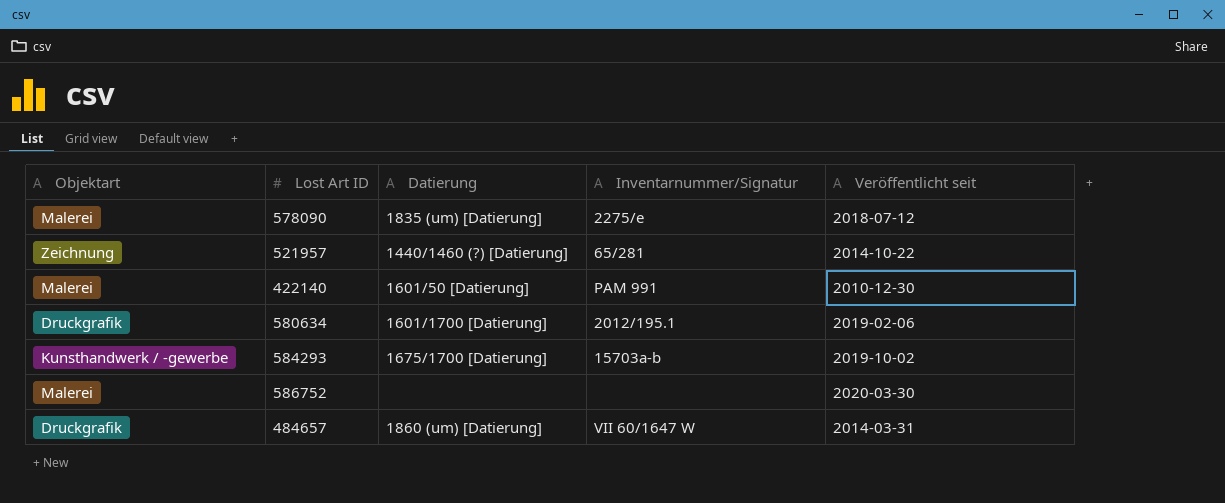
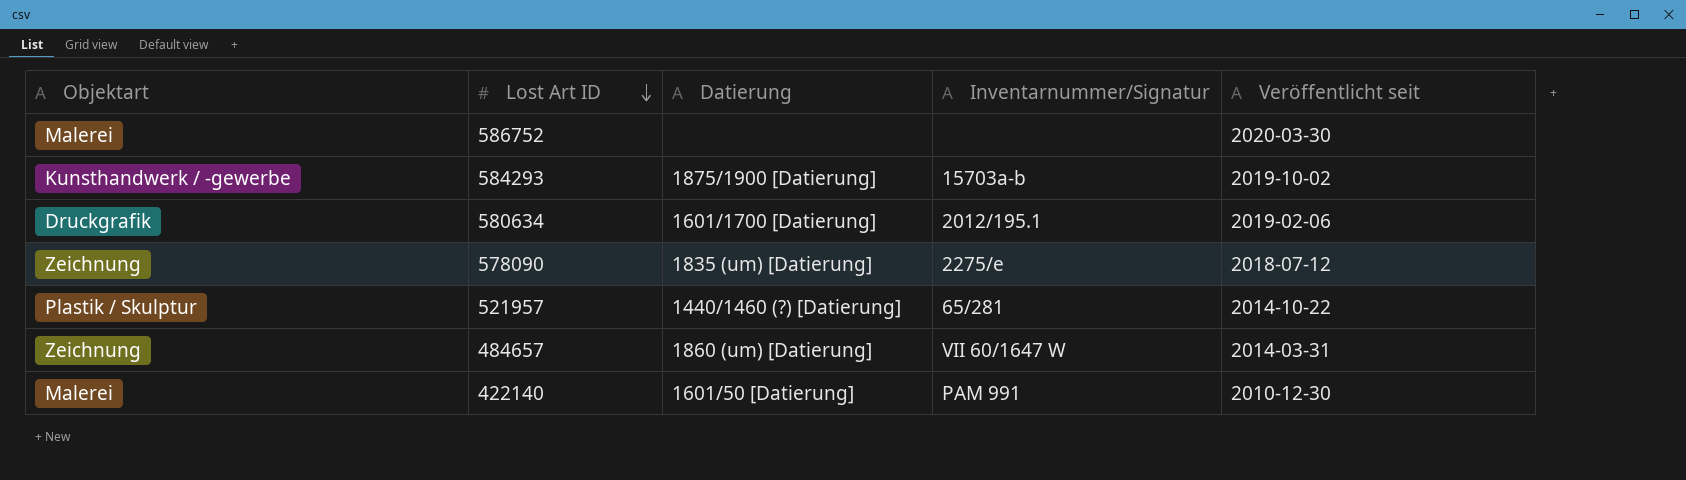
row order: none -> Lost Art ID descending
584293 | Datierung: 1675/1700 [Datierung] -> 1875/1900 [Datierung]
578090 | Objektart: Malerei -> Zeichnung
521957 | Objektart: Zeichnung -> Plastik / Skulptur
484657 | Objektart: Druckgrafik -> Zeichnung

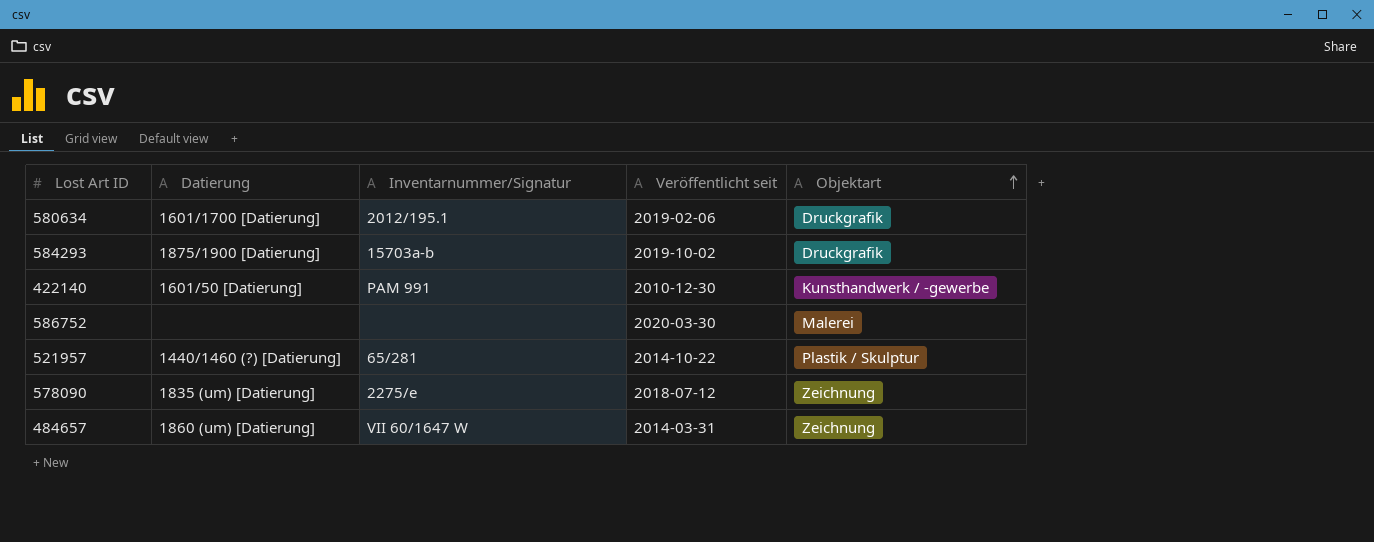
row order: Lost Art ID descending -> Objektart ascending
column Objektart | position: 1 -> 5
584293 | Objektart: Kunsthandwerk / -gewerbe -> Druckgrafik
422140 | Objektart: Malerei -> Kunsthandwerk / -gewerbe

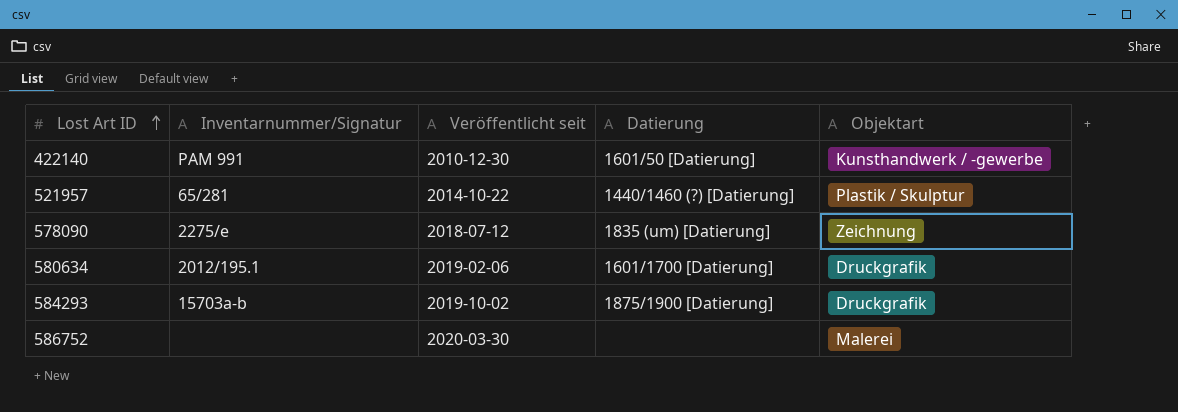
row order: Objektart ascending -> Lost Art ID ascending
column Datierung | position: 2 -> 4
row 484657: 1860 (um) [Datierung] | VII 60/1647 W | 2014-03-31 | Zeichnung -> none

